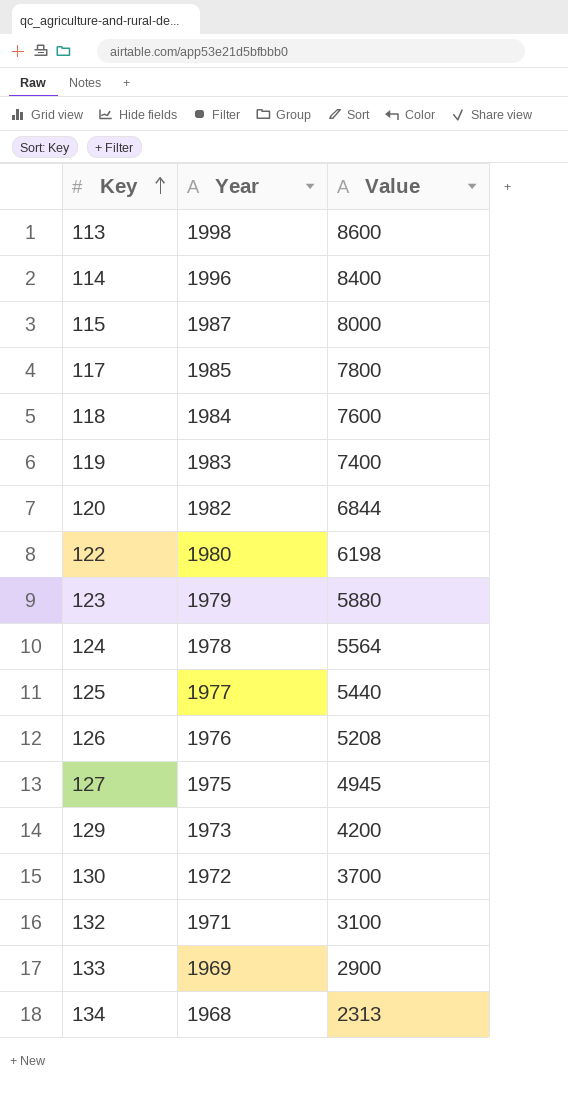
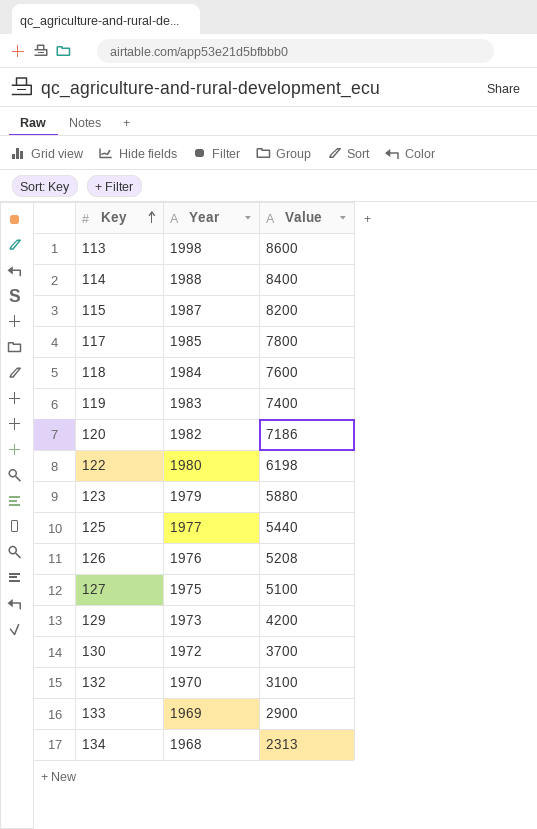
row 124: 1978 | 5564 -> none
114 | Year: 1996 -> 1988
115 | Value: 8000 -> 8200
120 | Value: 6844 -> 7186
127 | Value: 4945 -> 5100
132 | Year: 1971 -> 1970

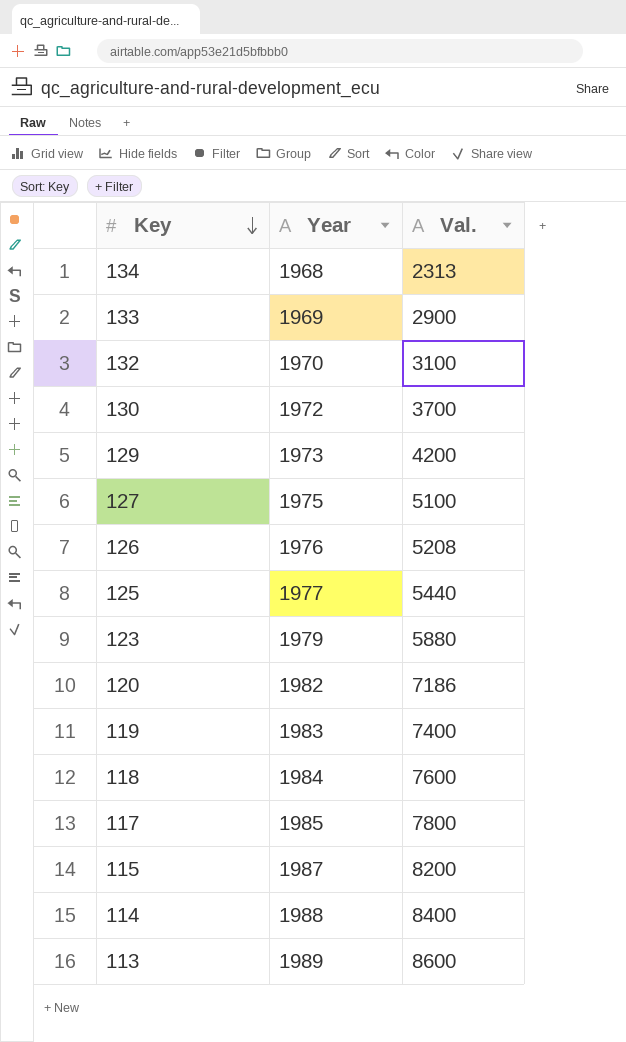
row order: Key ascending -> Key descending
column name: Value -> Val.
row 122: 1980 | 6198 -> none
113 | Year: 1998 -> 1989

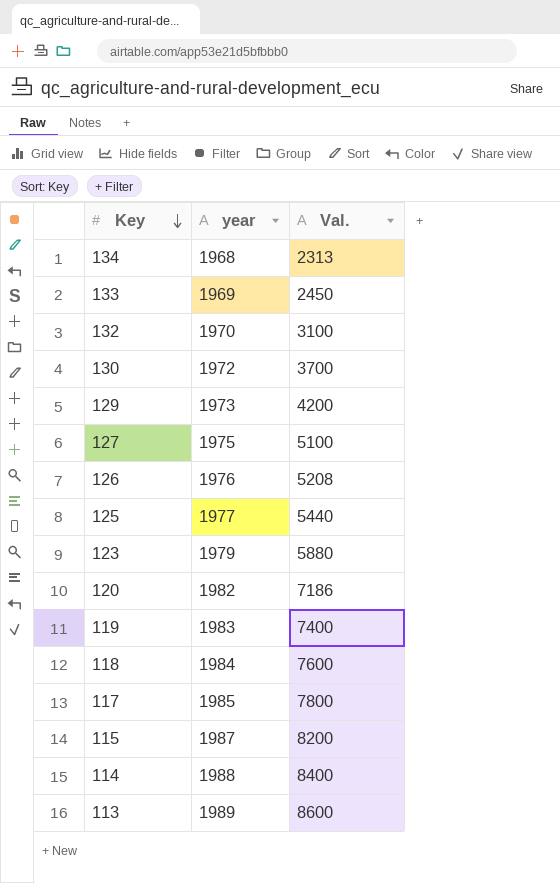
column name: Year -> year
133 | Val.: 2900 -> 2450

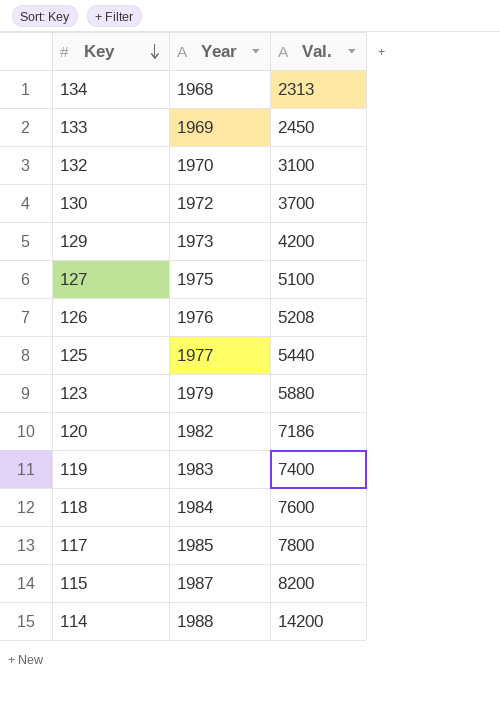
column name: year -> Year
row 113: 1989 | 8600 -> none
114 | Val.: 8400 -> 14200

